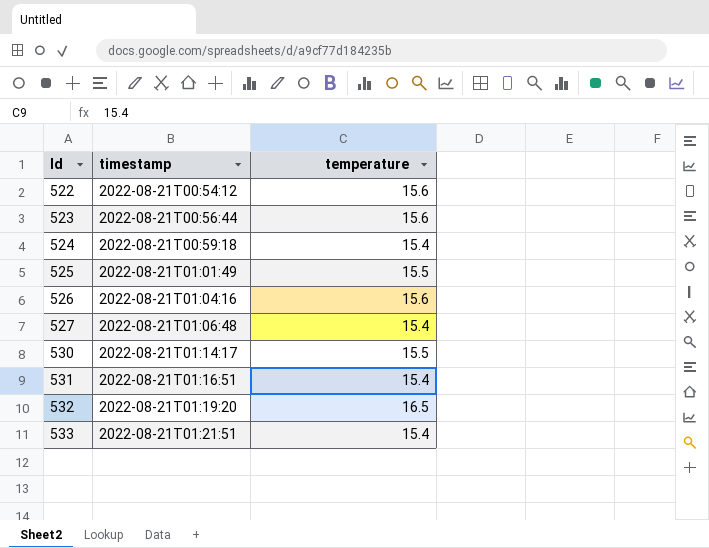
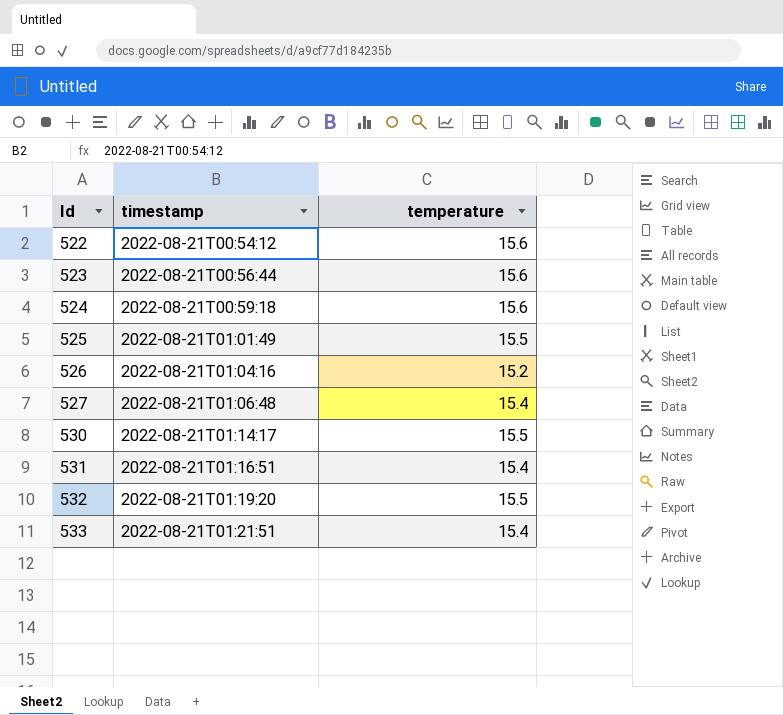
524 | temperature: 15.4 -> 15.6
526 | temperature: 15.6 -> 15.2
532 | temperature: 16.5 -> 15.5

